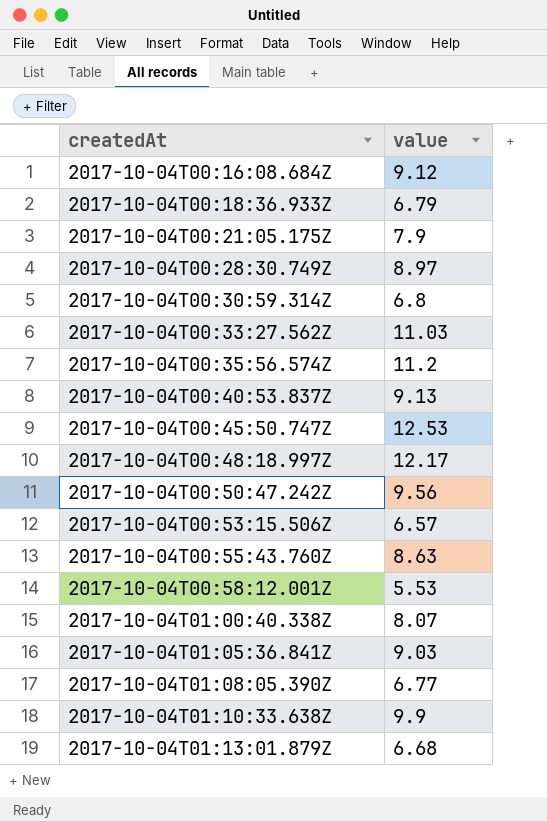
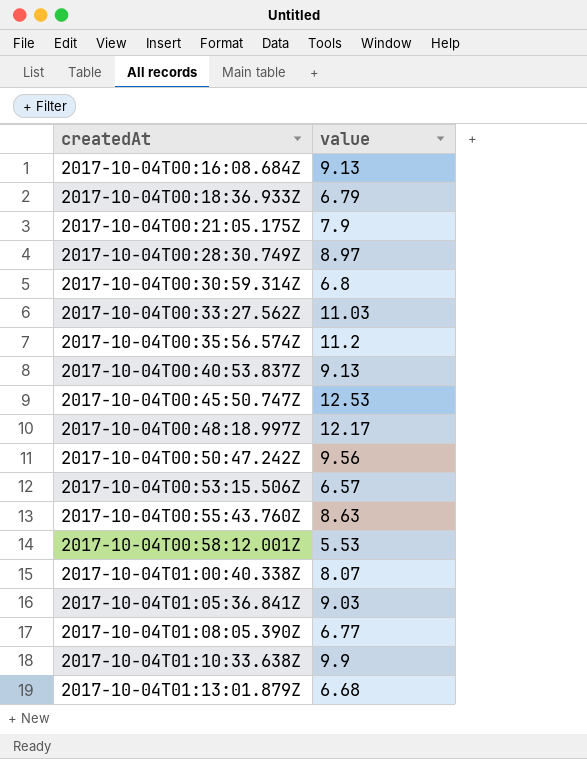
2017-10-04T00:16:08.684Z | value: 9.12 -> 9.13

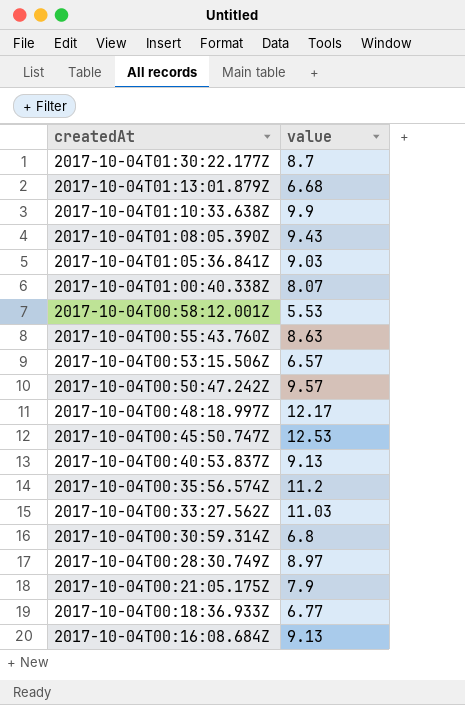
row order: createdAt ascending -> createdAt descending
row 2017-10-04T01:30:22.177Z: none -> 8.7
2017-10-04T01:08:05.390Z | value: 6.77 -> 9.43
2017-10-04T00:50:47.242Z | value: 9.56 -> 9.57
2017-10-04T00:18:36.933Z | value: 6.79 -> 6.77

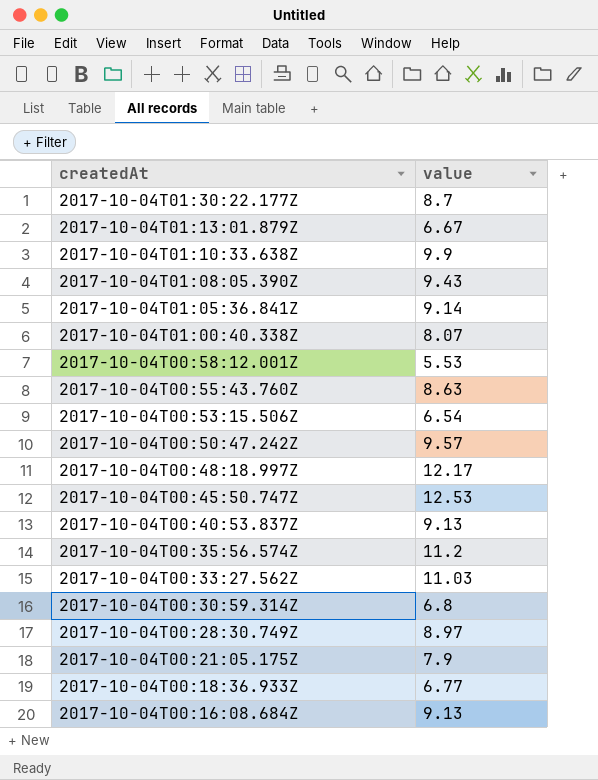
2017-10-04T01:13:01.879Z | value: 6.68 -> 6.67
2017-10-04T01:05:36.841Z | value: 9.03 -> 9.14
2017-10-04T00:53:15.506Z | value: 6.57 -> 6.54

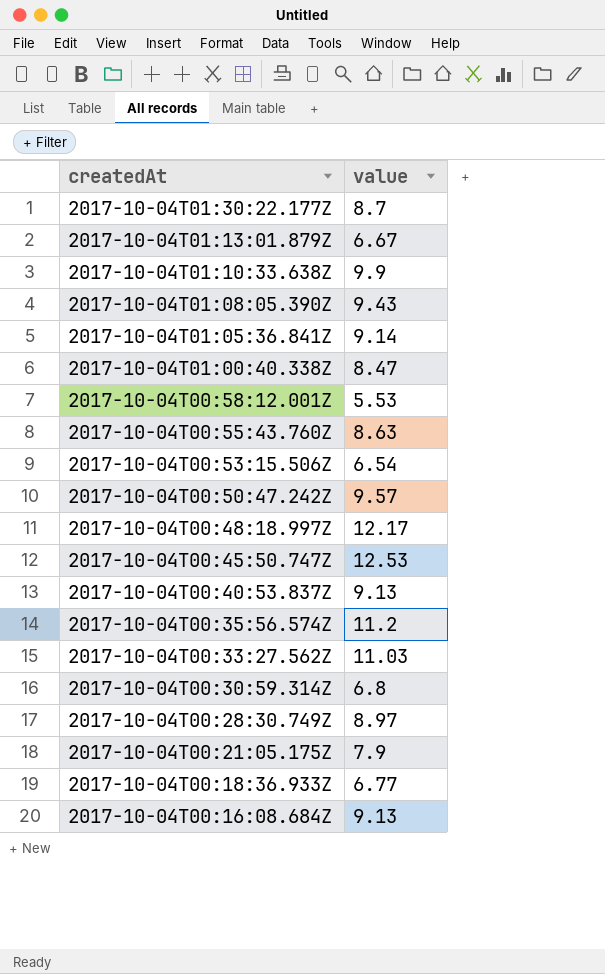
2017-10-04T01:00:40.338Z | value: 8.07 -> 8.47

